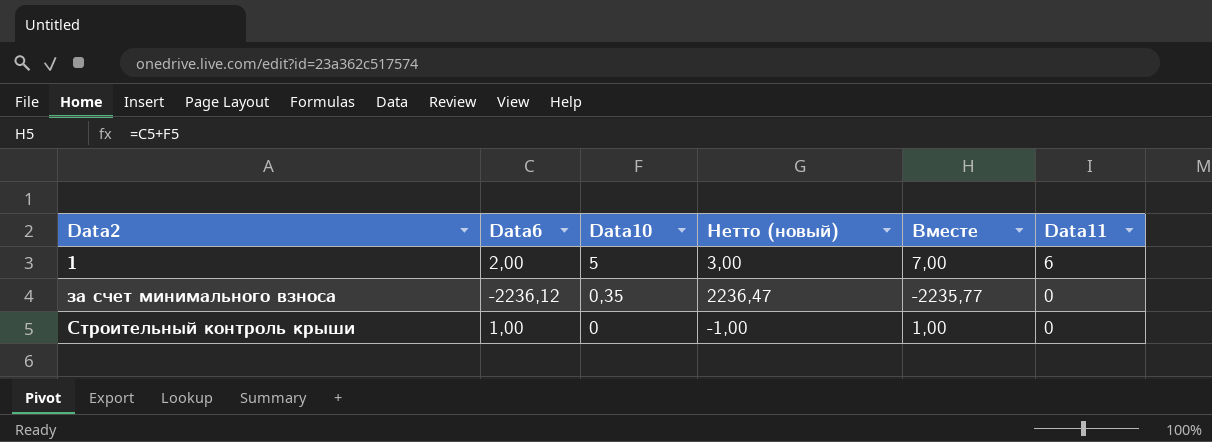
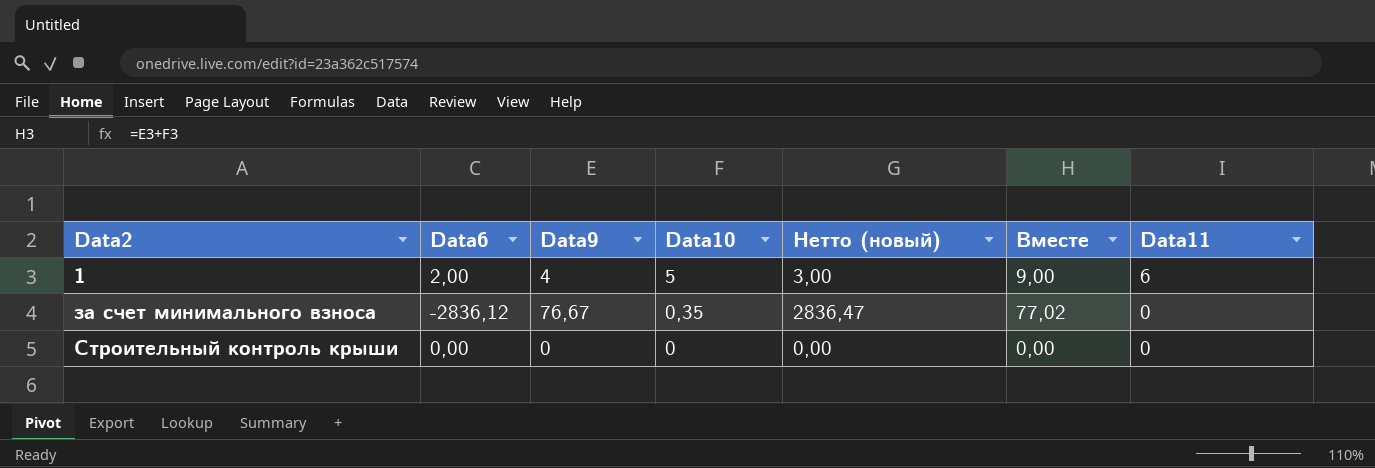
column Data9 | position: none -> 3
column Вместе | formula: [Data6] + [Data10] -> [Data9] + [Data10]
за счет минимального взноса | Data6: -2236,12 -> -2836,12
за счет минимального взноса | Нетто (новый): 2236,47 -> 2836,47
Строительный контроль крыши | Data6: 1,00 -> 0,00
Строительный контроль крыши | Нетто (новый): -1,00 -> 0,00

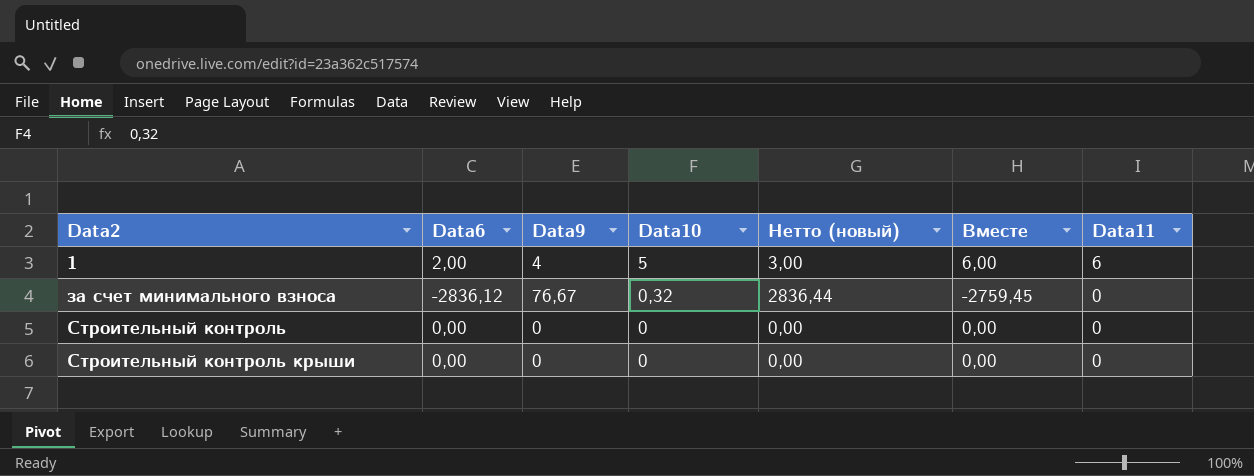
column Вместе | formula: [Data9] + [Data10] -> [Data6] + [Data9]
за счет минимального взноса | Data10: 0,35 -> 0,32
за счет минимального взноса | Нетто (новый): 2836,47 -> 2836,44
row Строительный контроль: none -> 0,00 | 0 | 0 | 0,00 | 0,00 | 0

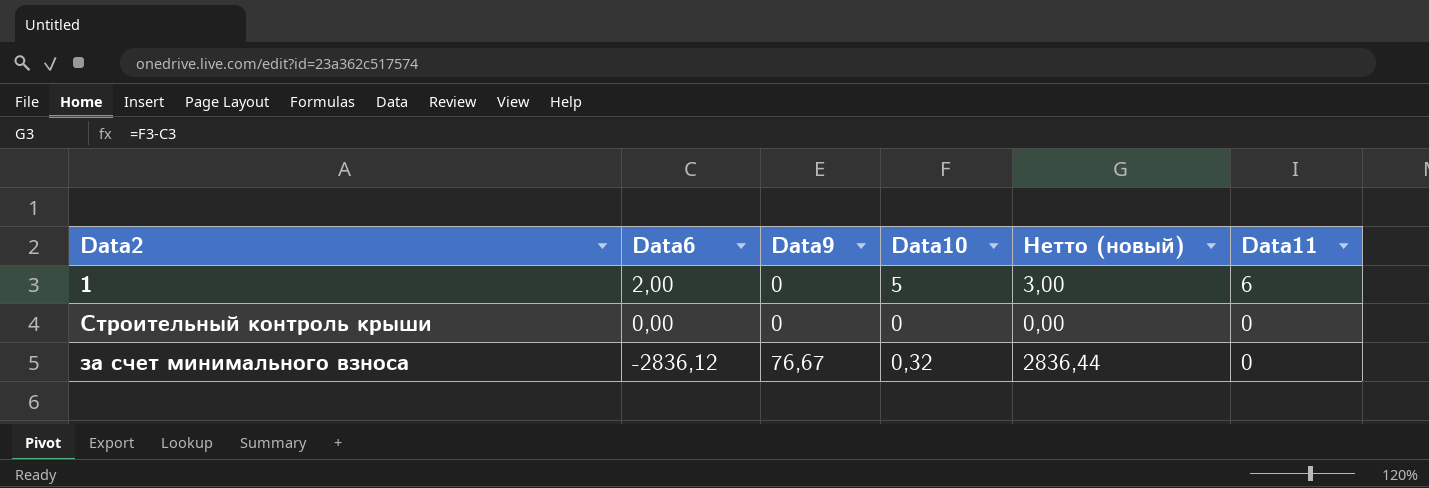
row order: Data2 ascending -> Data6 descending
column Вместе | formula: [Data6] + [Data9] -> none
row Строительный контроль: 0,00 | 0 | 0 | 0,00 | 0,00 | 0 -> none
1 | Data9: 4 -> 0

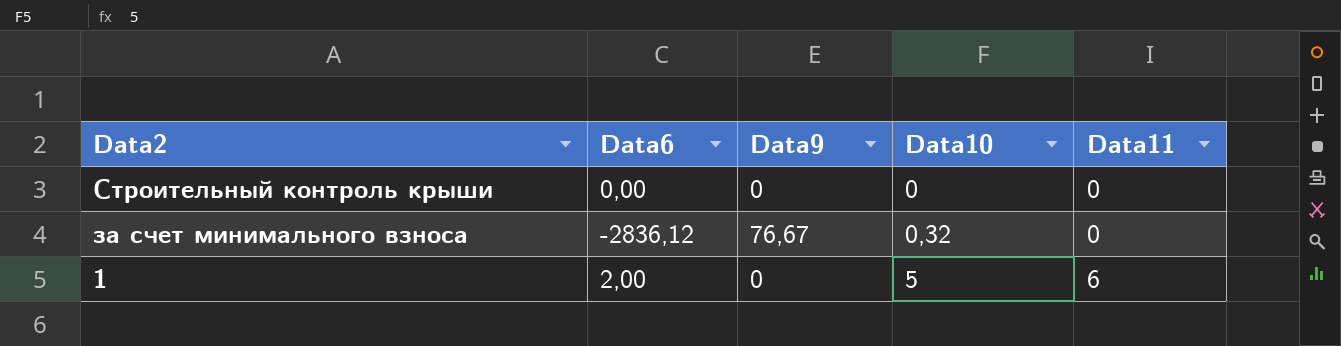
row order: Data6 descending -> Data2 descending
column Нетто (новый) | formula: [Data10] - [Data6] -> none

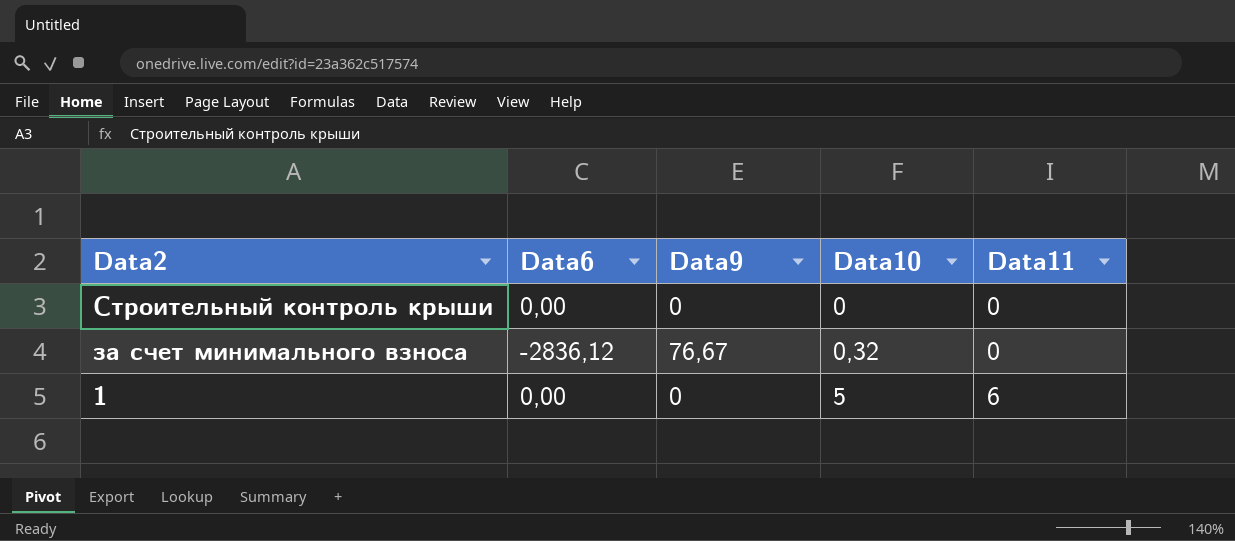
1 | Data6: 2,00 -> 0,00

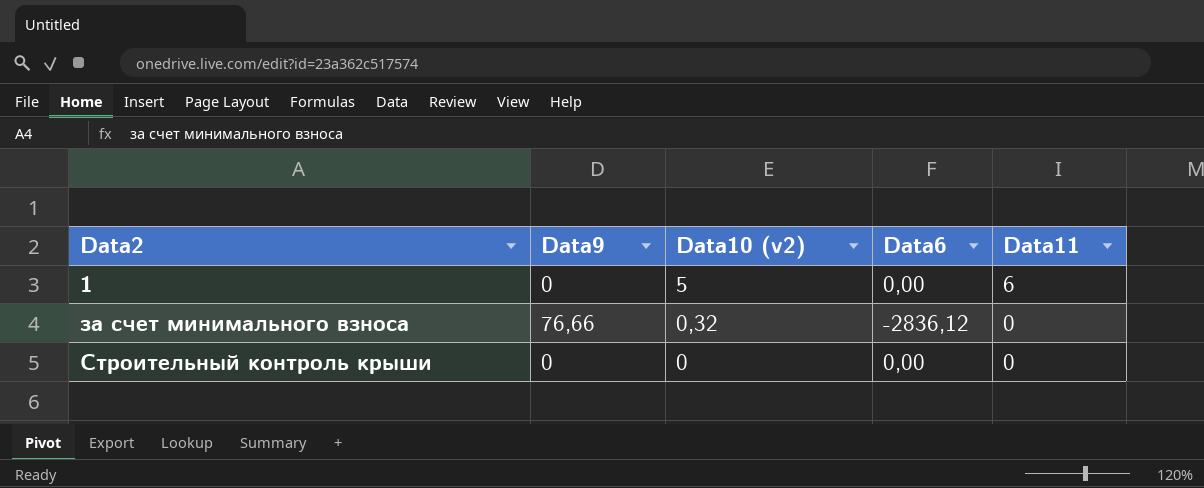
row order: Data2 descending -> Data2 ascending
column name: Data10 -> Data10 (v2)
column Data6 | position: 2 -> 4
за счет минимального взноса | Data9: 76,67 -> 76,66

